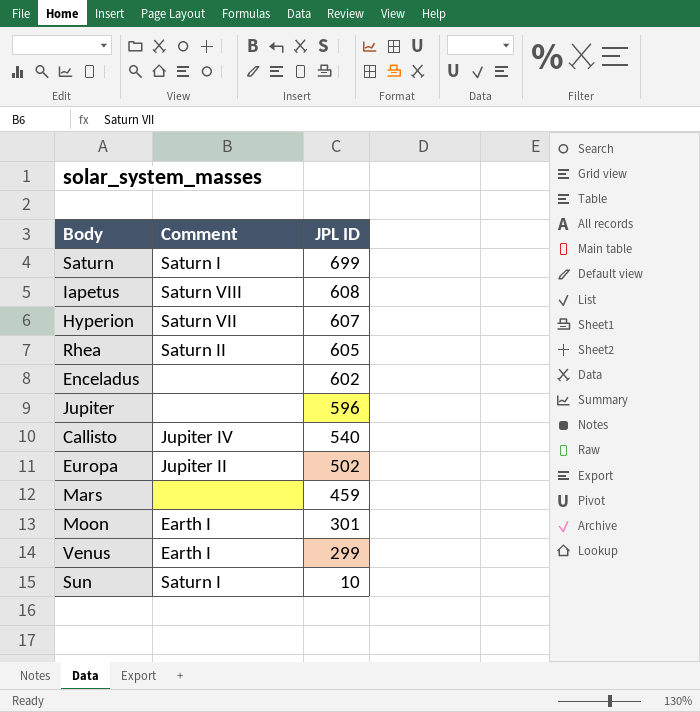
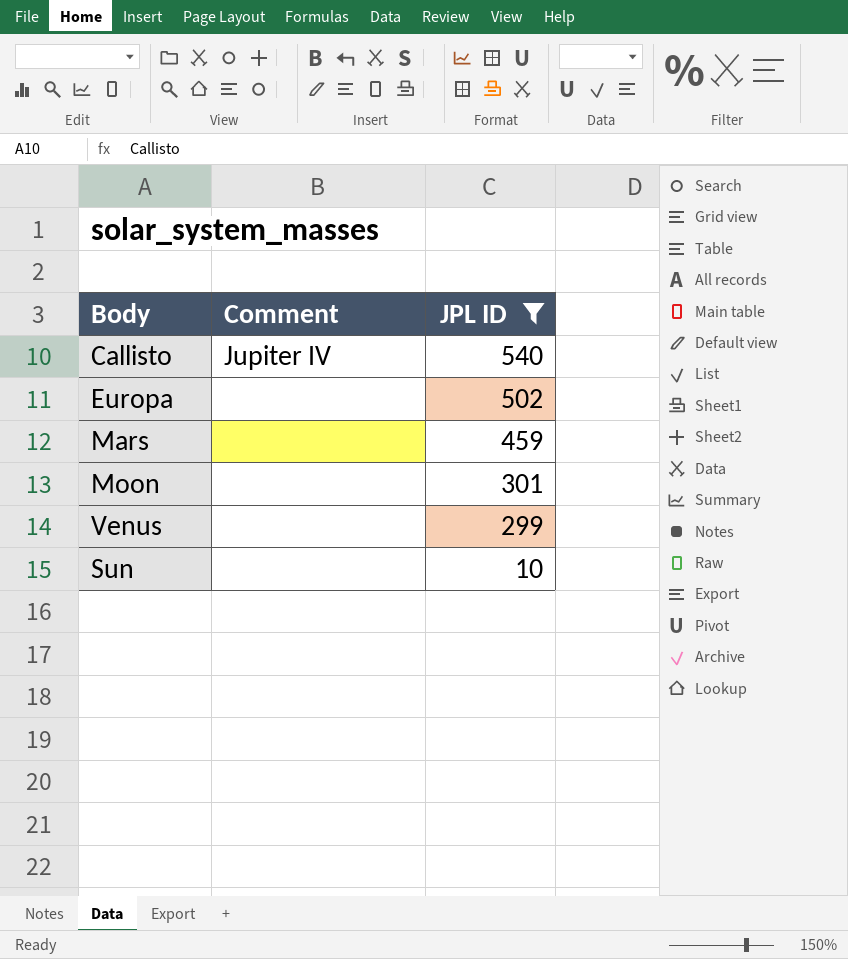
filter: none -> JPL ID <= 540
Europa | Comment: Jupiter II -> none
Moon | Comment: Earth I -> none
Venus | Comment: Earth I -> none
Sun | Comment: Saturn I -> none

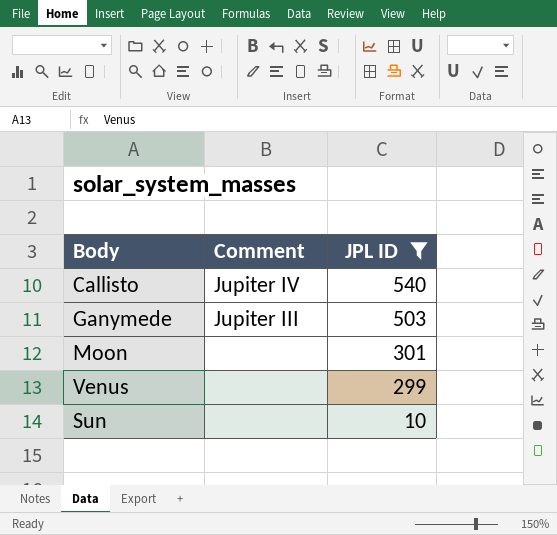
row Europa: none | 502 -> none
row Mars: none | 459 -> none
row Ganymede: none -> Jupiter III | 503

